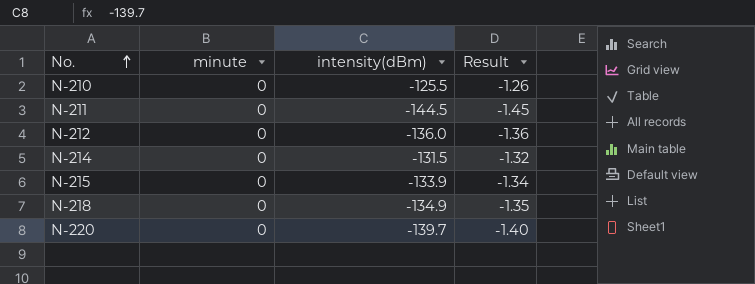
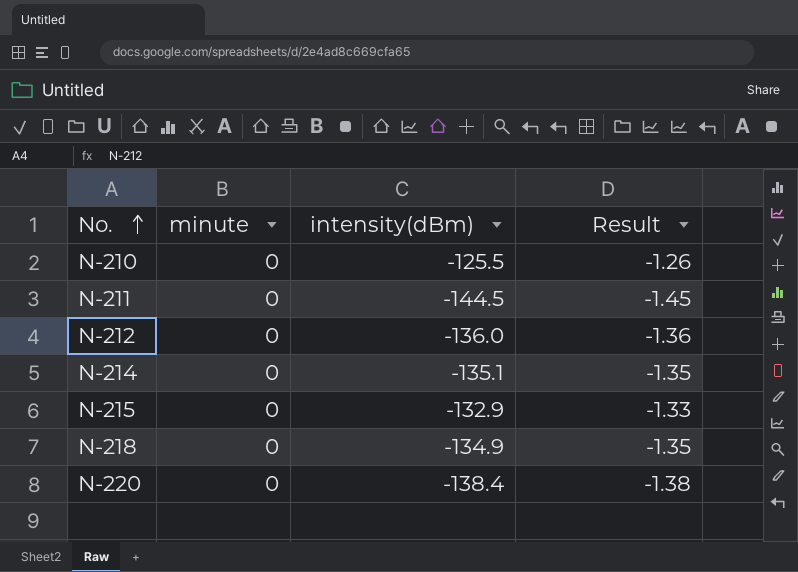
N-214 | intensity(dBm): -131.5 -> -135.1
N-214 | Result: -1.32 -> -1.35
N-215 | intensity(dBm): -133.9 -> -132.9
N-215 | Result: -1.34 -> -1.33
N-220 | intensity(dBm): -139.7 -> -138.4
N-220 | Result: -1.40 -> -1.38

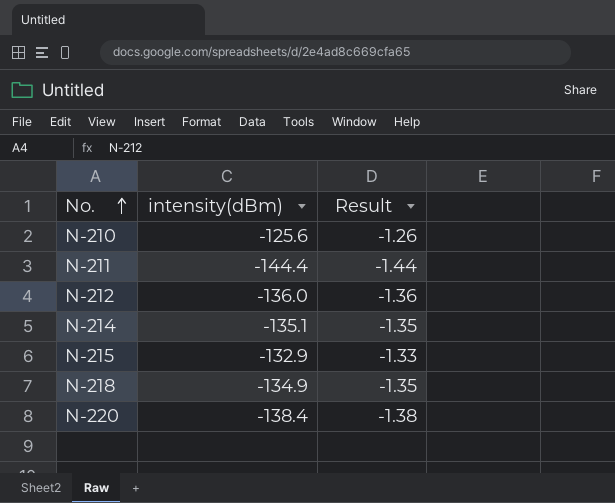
column minute | position: 2 -> none
N-210 | intensity(dBm): -125.5 -> -125.6
N-211 | intensity(dBm): -144.5 -> -144.4
N-211 | Result: -1.45 -> -1.44

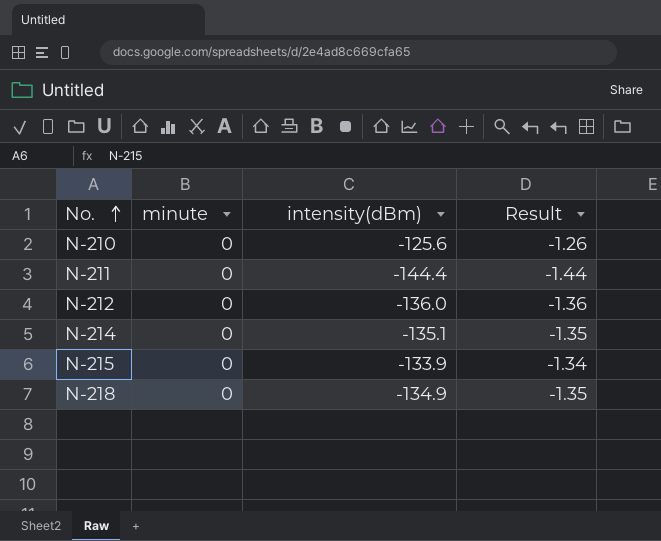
column minute | position: none -> 2
row N-220: -138.4 | -1.38 -> none
N-215 | intensity(dBm): -132.9 -> -133.9
N-215 | Result: -1.33 -> -1.34

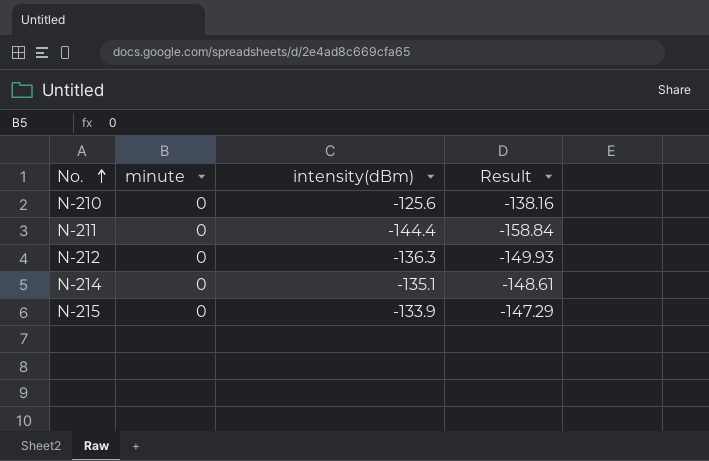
column Result | formula: [intensity(dBm)] * 0.01 -> [intensity(dBm)] * 1.1
row N-218: 0 | -134.9 | -1.35 -> none
N-212 | intensity(dBm): -136.0 -> -136.3

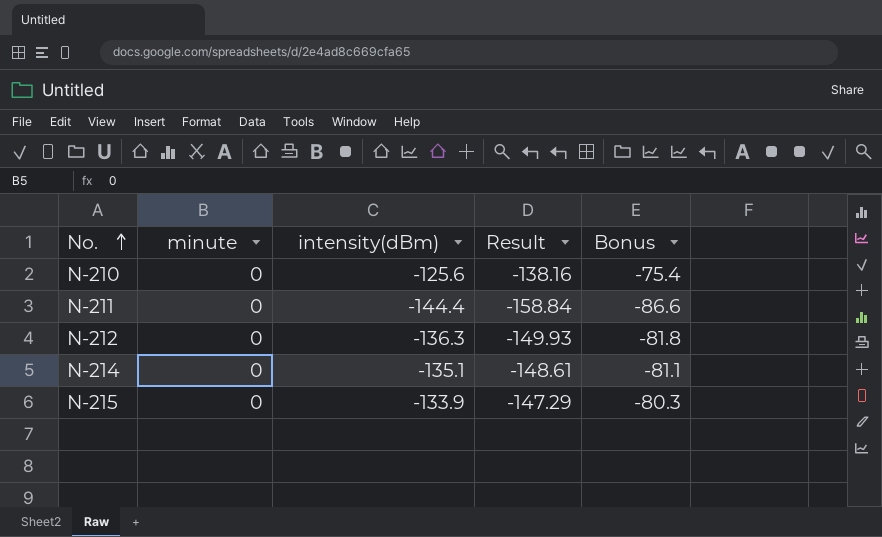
column Bonus | formula: none -> [intensity(dBm)] * 0.6

